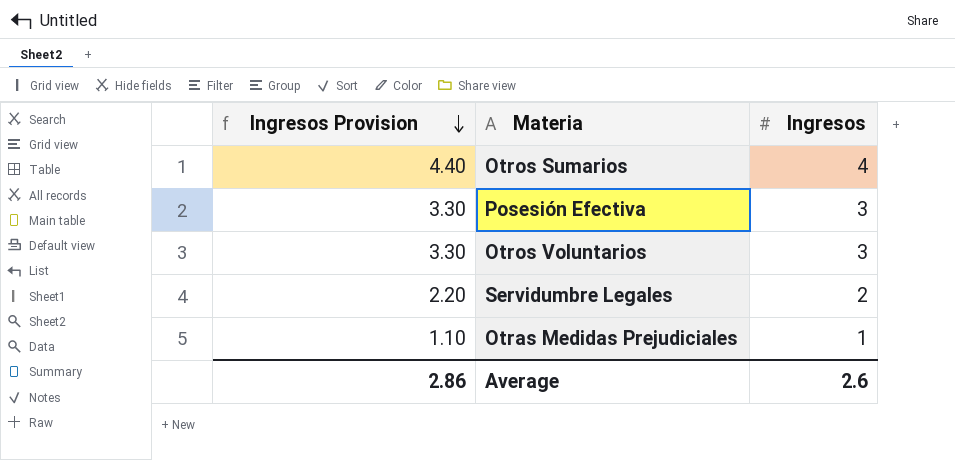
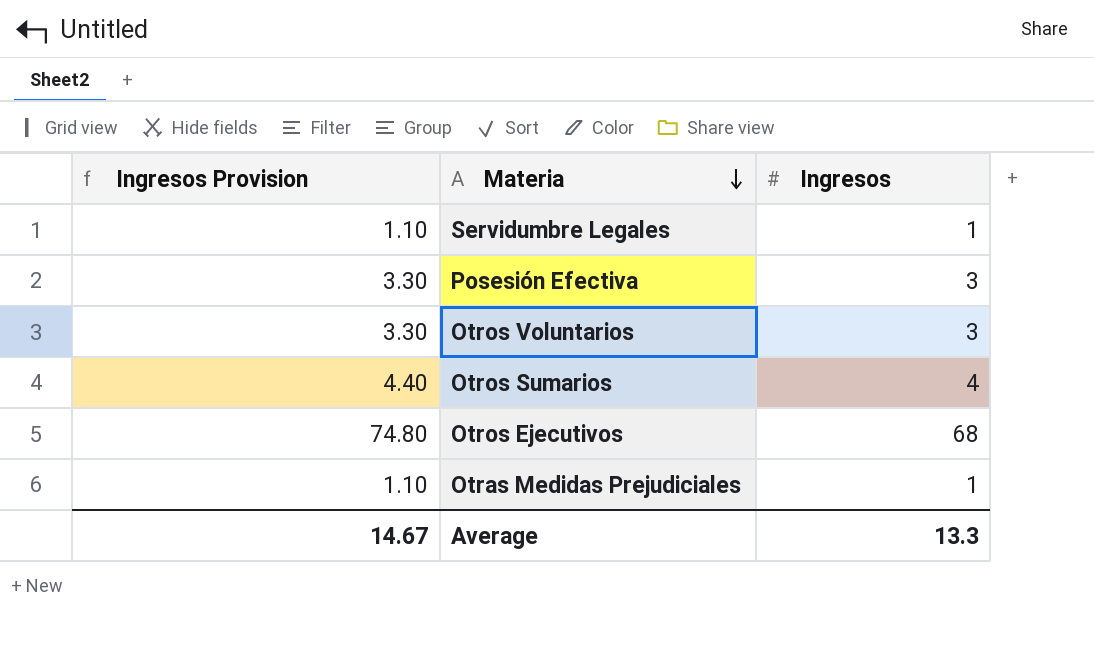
row order: Ingresos Provision descending -> Materia descending
Servidumbre Legales | Ingresos Provision: 2.20 -> 1.10
Servidumbre Legales | Ingresos: 2 -> 1
row Otros Ejecutivos: none -> 74.80 | 68
Average | Ingresos Provision: 2.86 -> 14.67
Average | Ingresos: 2.6 -> 13.3

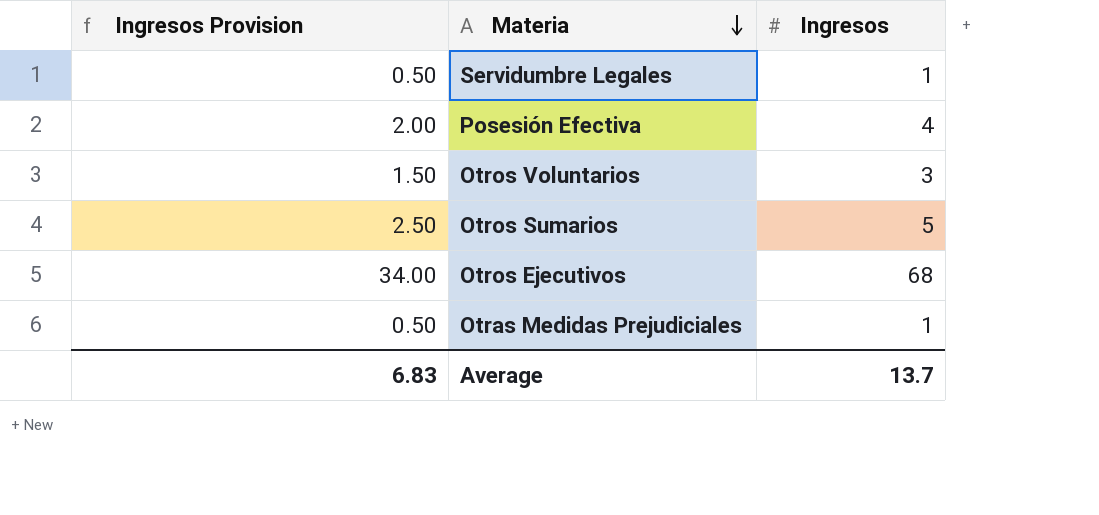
column Ingresos Provision | formula: [Ingresos] * 1.1 -> [Ingresos] * 0.5
Posesión Efectiva | Ingresos: 3 -> 4
Otros Sumarios | Ingresos: 4 -> 5
Average | Ingresos Provision: 14.67 -> 6.83
Average | Ingresos: 13.3 -> 13.7

